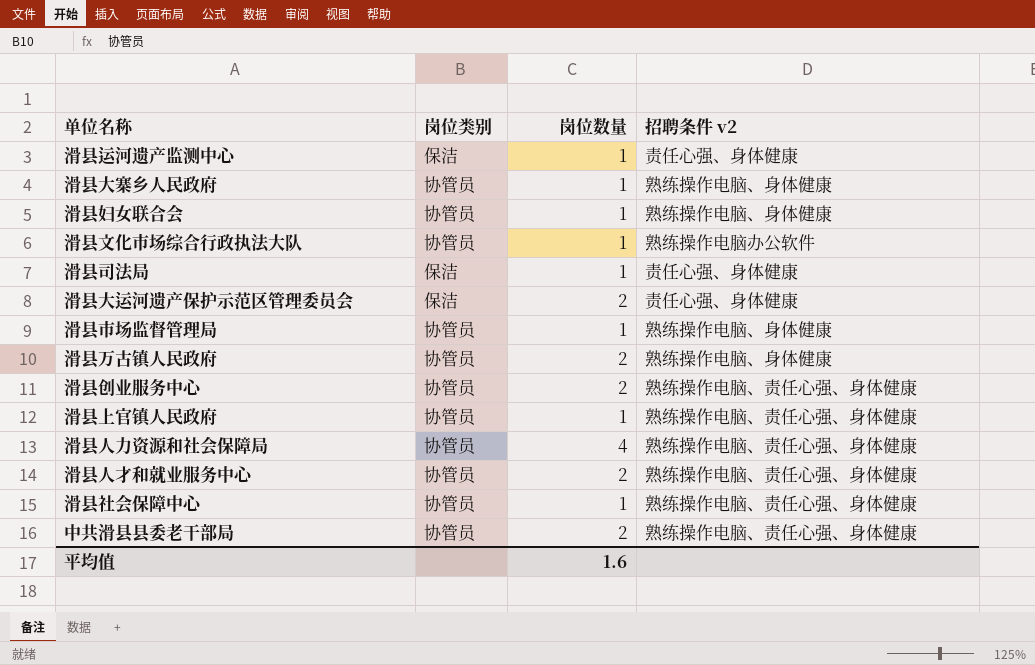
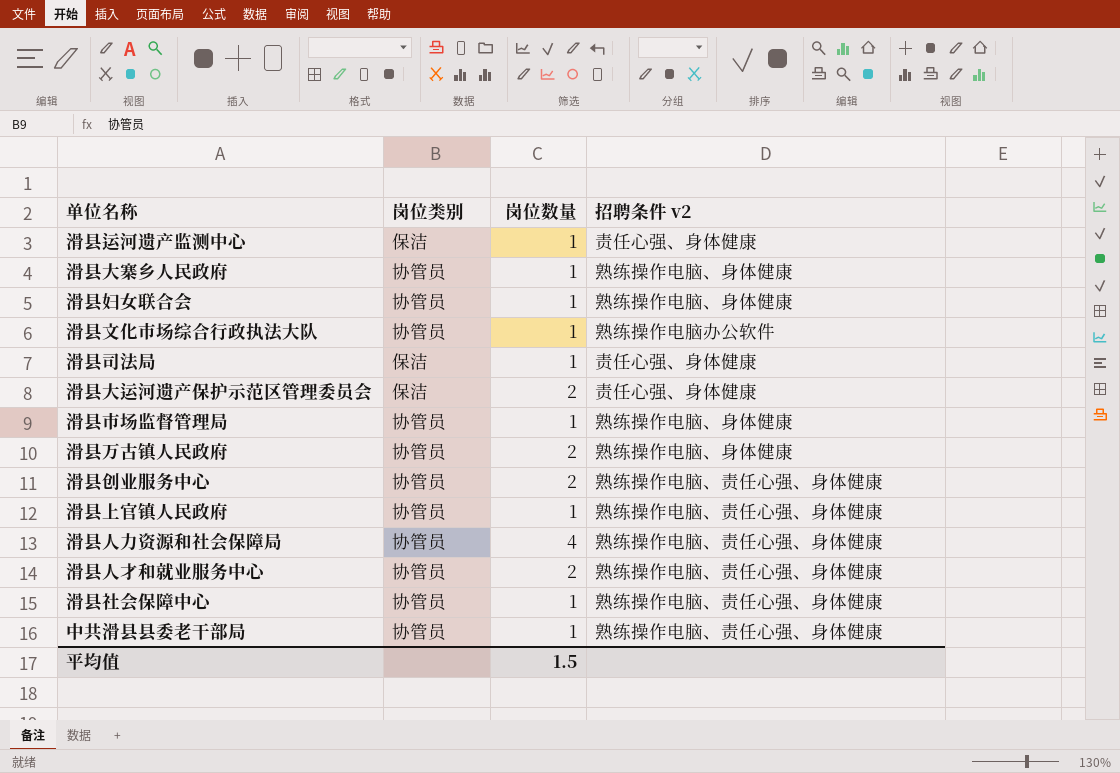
中共滑县县委老干部局 | 岗位数量: 2 -> 1
平均值 | 岗位数量: 1.6 -> 1.5

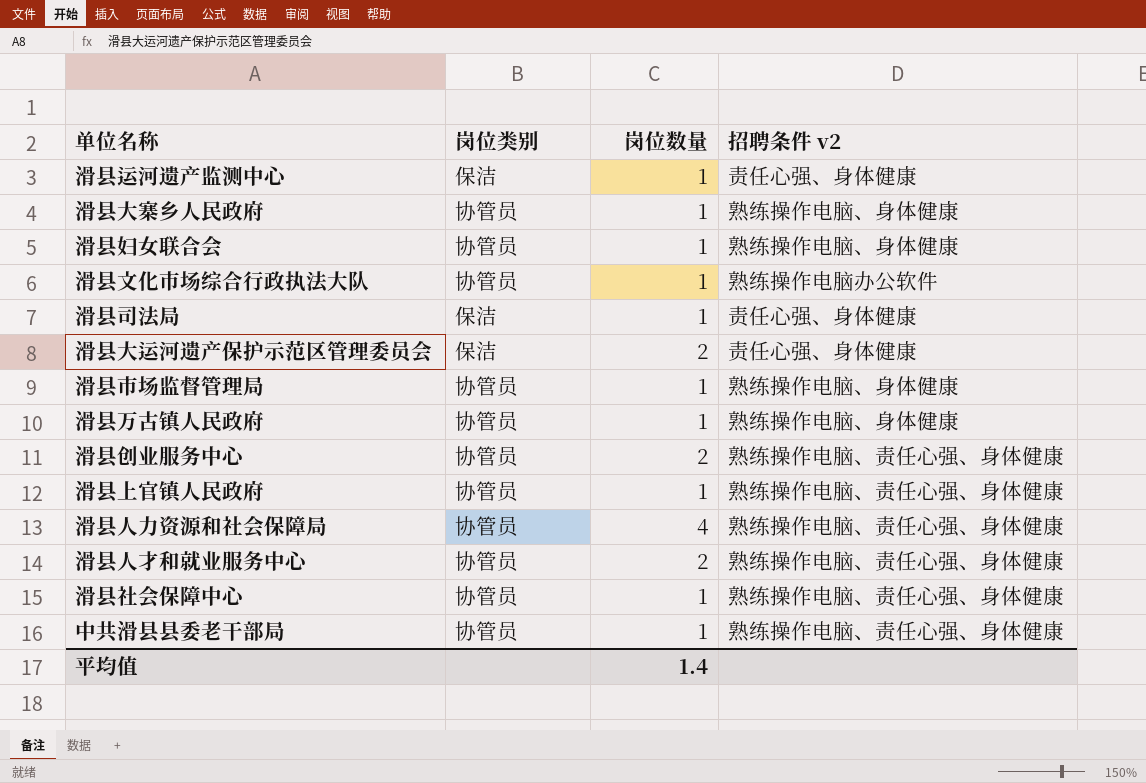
滑县万古镇人民政府 | 岗位数量: 2 -> 1
平均值 | 岗位数量: 1.5 -> 1.4

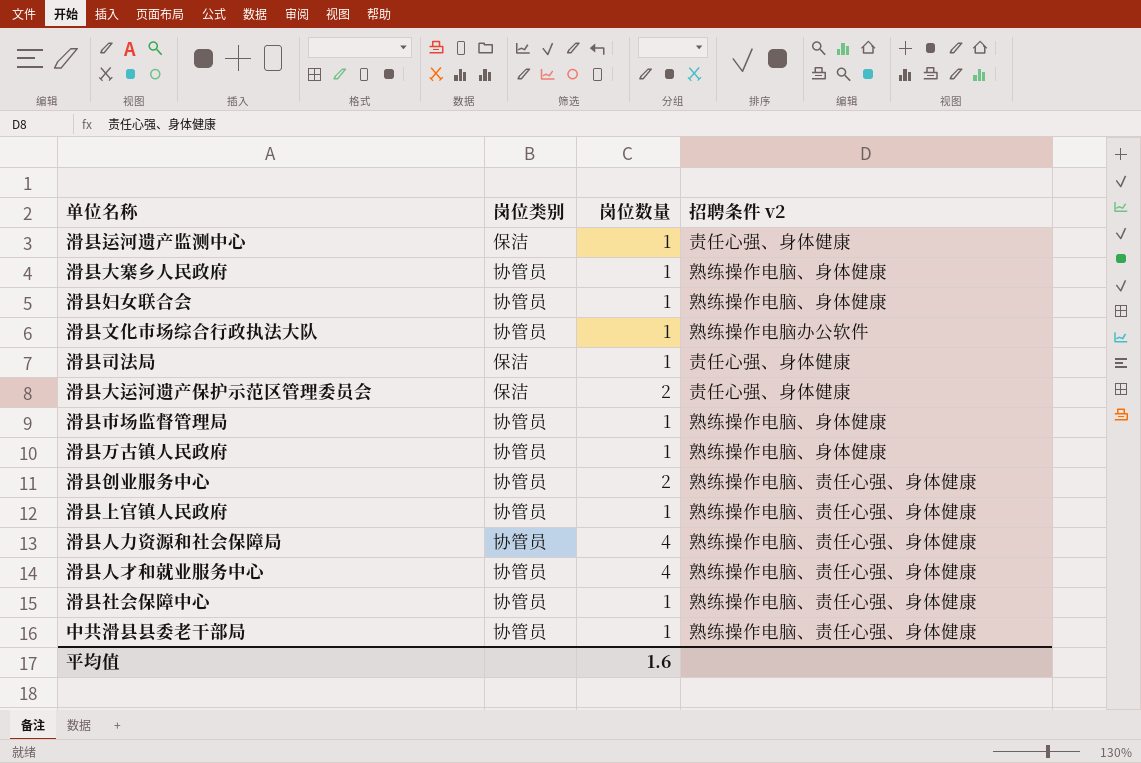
滑县人才和就业服务中心 | 岗位数量: 2 -> 4
平均值 | 岗位数量: 1.4 -> 1.6

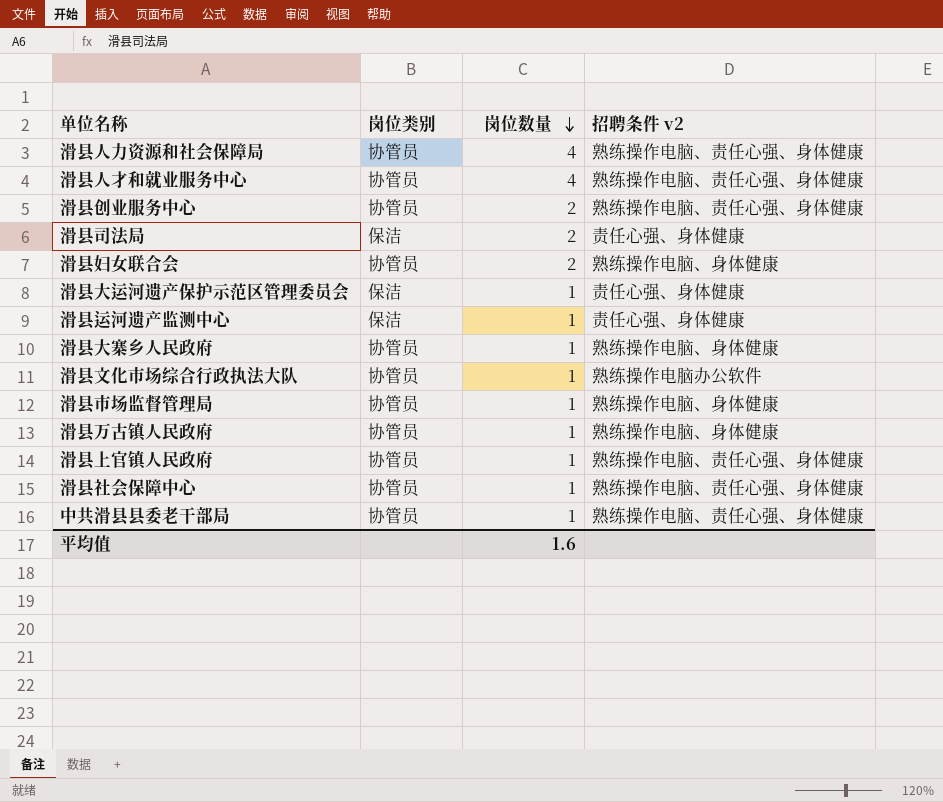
row order: none -> 岗位数量 descending
滑县司法局 | 岗位数量: 1 -> 2
滑县妇女联合会 | 岗位数量: 1 -> 2
滑县大运河遗产保护示范区管理委员会 | 岗位数量: 2 -> 1

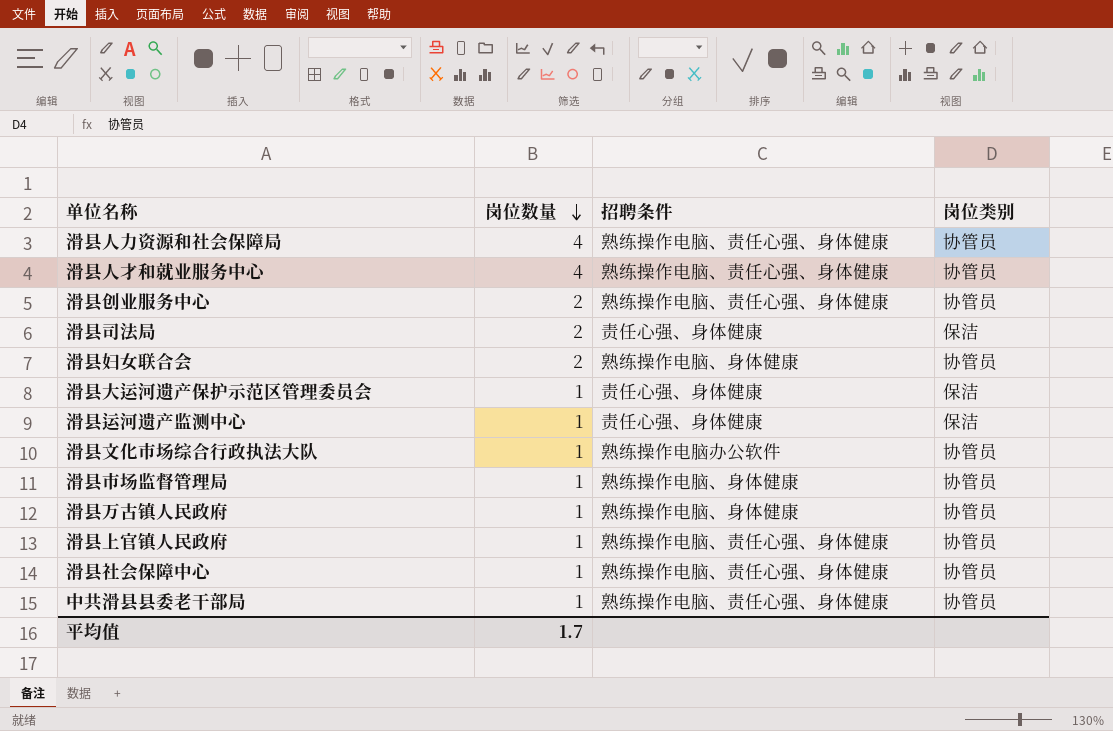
column name: 招聘条件 v2 -> 招聘条件
column 岗位类别 | position: 2 -> 4
row 滑县大寨乡人民政府: 协管员 | 1 | 熟练操作电脑、身体健康 -> none
平均值 | 岗位数量: 1.6 -> 1.7

